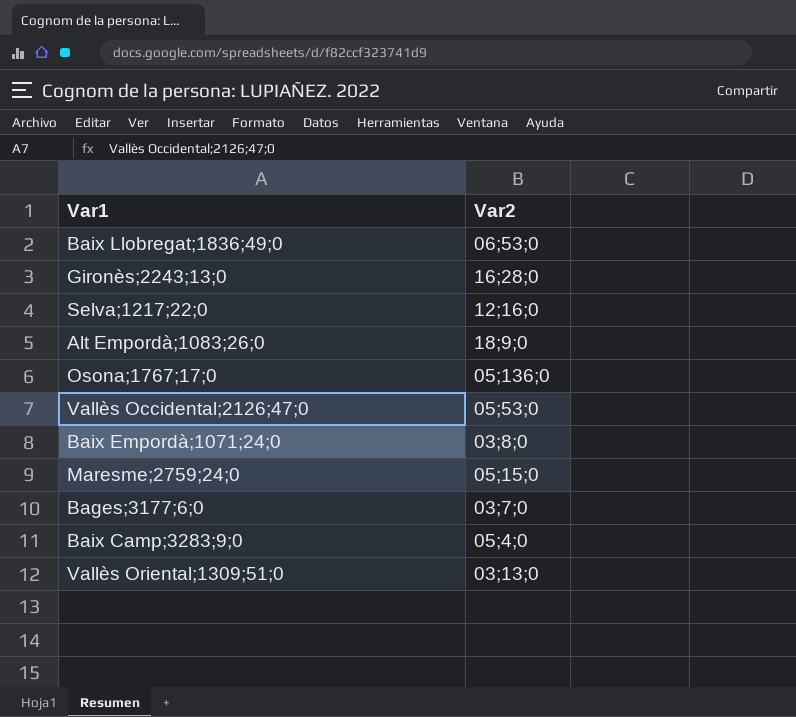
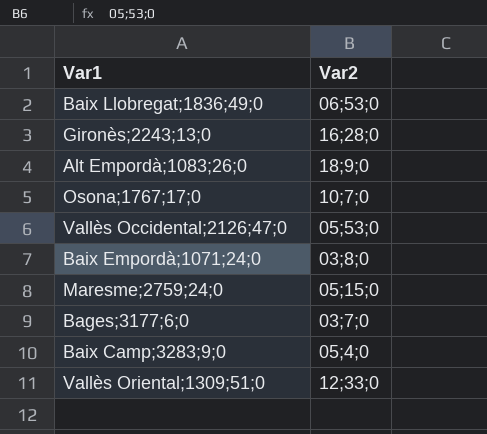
row Selva;1217;22;0: 12;16;0 -> none
Osona;1767;17;0 | Var2: 05;136;0 -> 10;7;0
Vallès Oriental;1309;51;0 | Var2: 03;13;0 -> 12;33;0

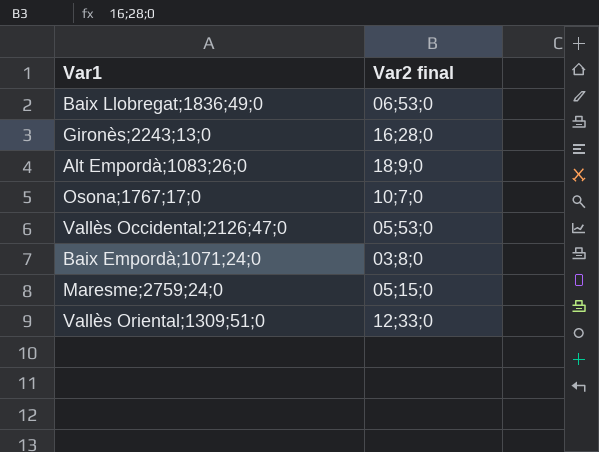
column name: Var2 -> Var2 final
row Bages;3177;6;0: 03;7;0 -> none
row Baix Camp;3283;9;0: 05;4;0 -> none

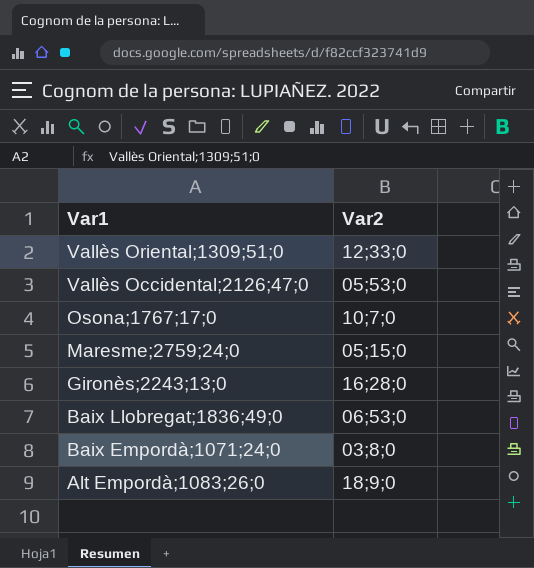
row order: none -> Var1 descending
column name: Var2 final -> Var2

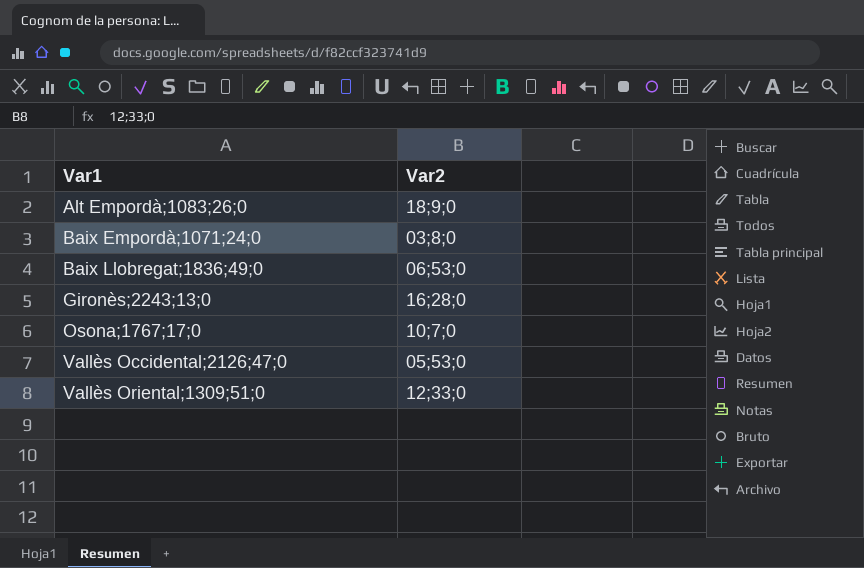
row order: Var1 descending -> Var1 ascending
row Maresme;2759;24;0: 05;15;0 -> none

